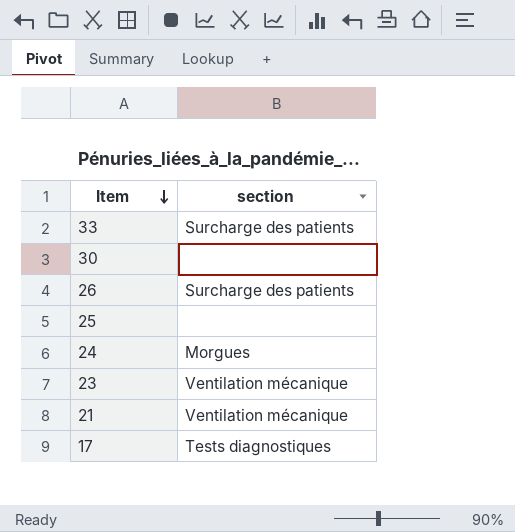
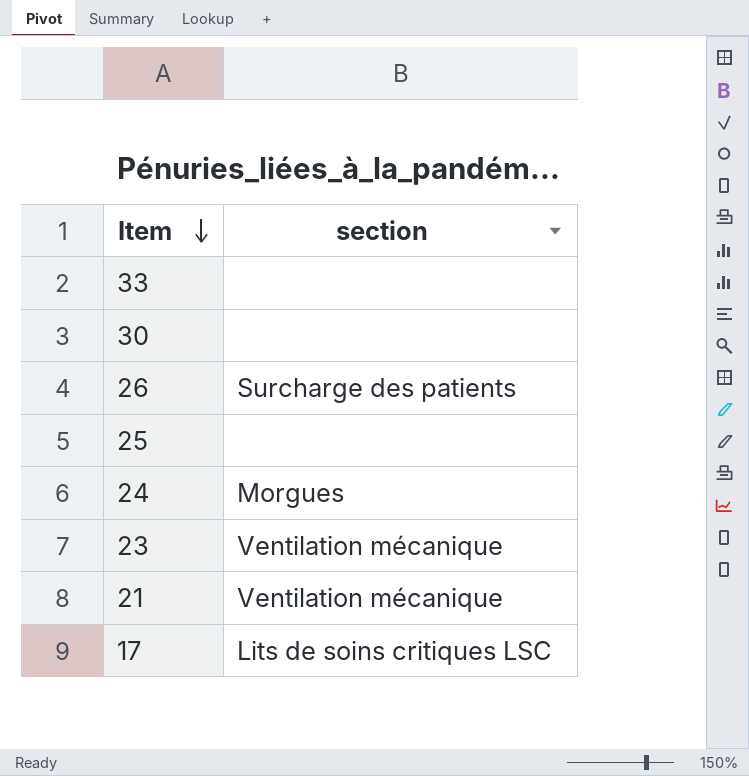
33 | section: Surcharge des patients -> none
17 | section: Tests diagnostiques -> Lits de soins critiques LSC

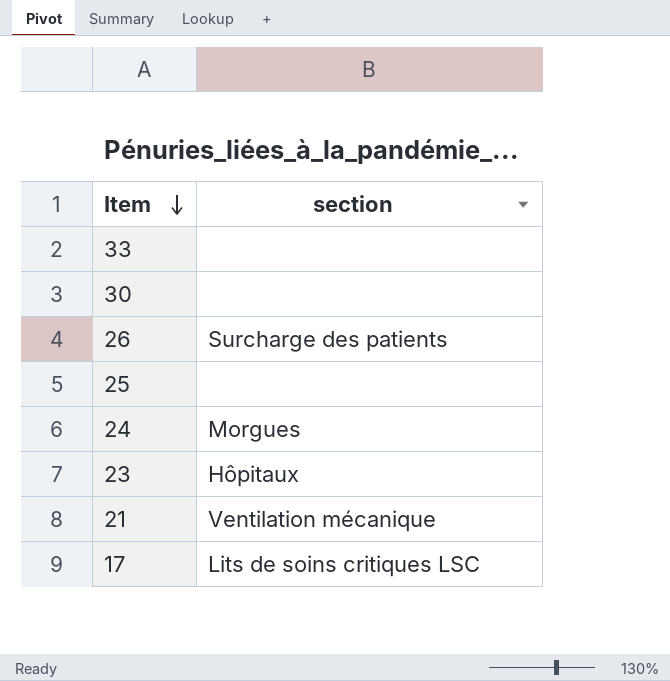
23 | section: Ventilation mécanique -> Hôpitaux

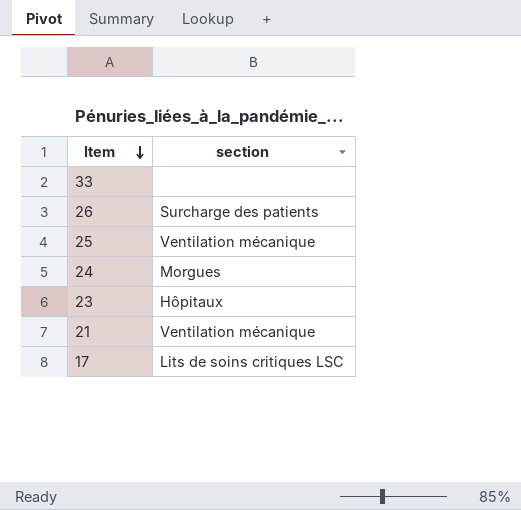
row 30: none -> none
25 | section: none -> Ventilation mécanique

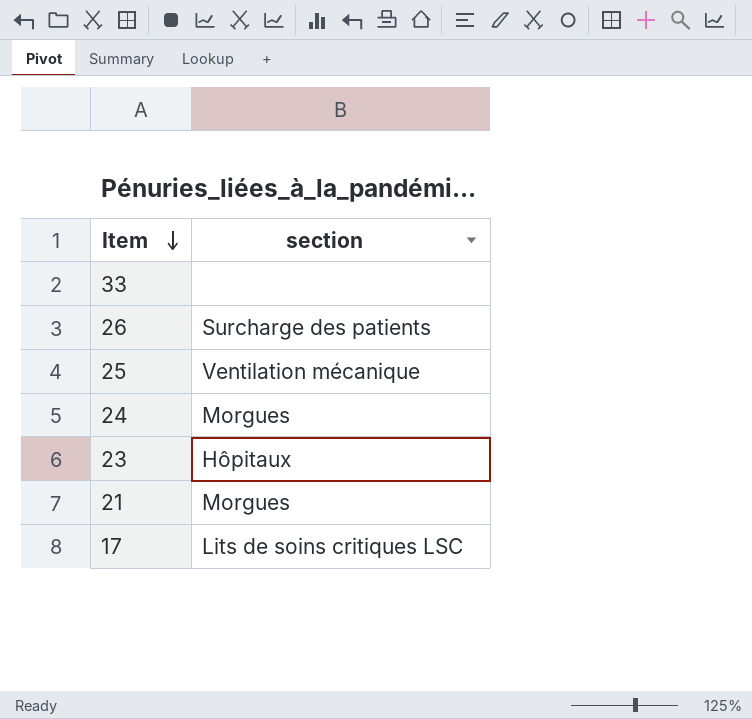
21 | section: Ventilation mécanique -> Morgues

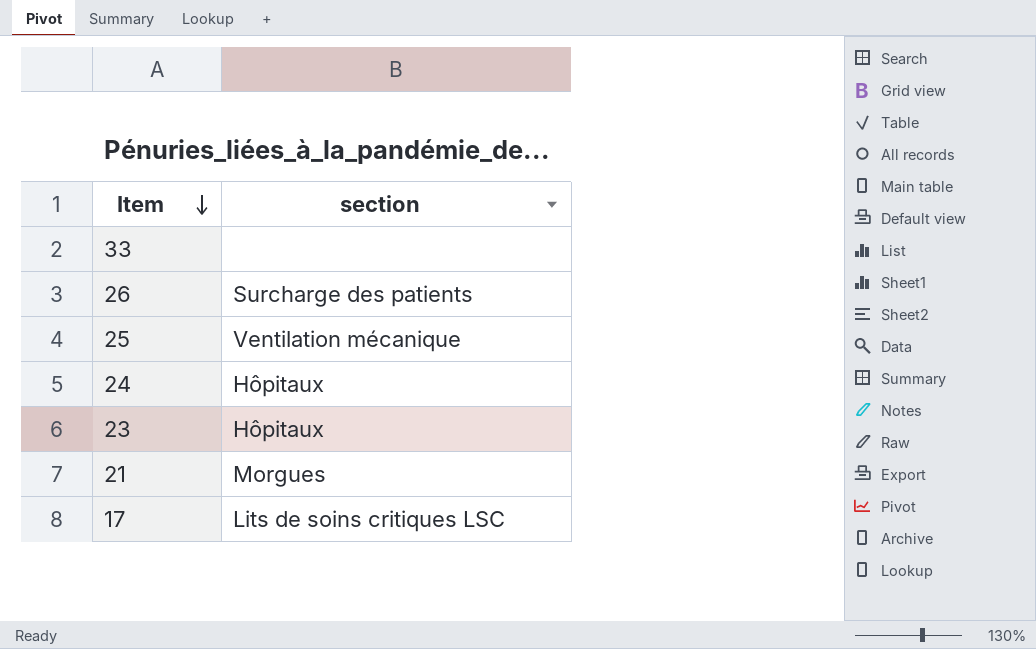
24 | section: Morgues -> Hôpitaux

